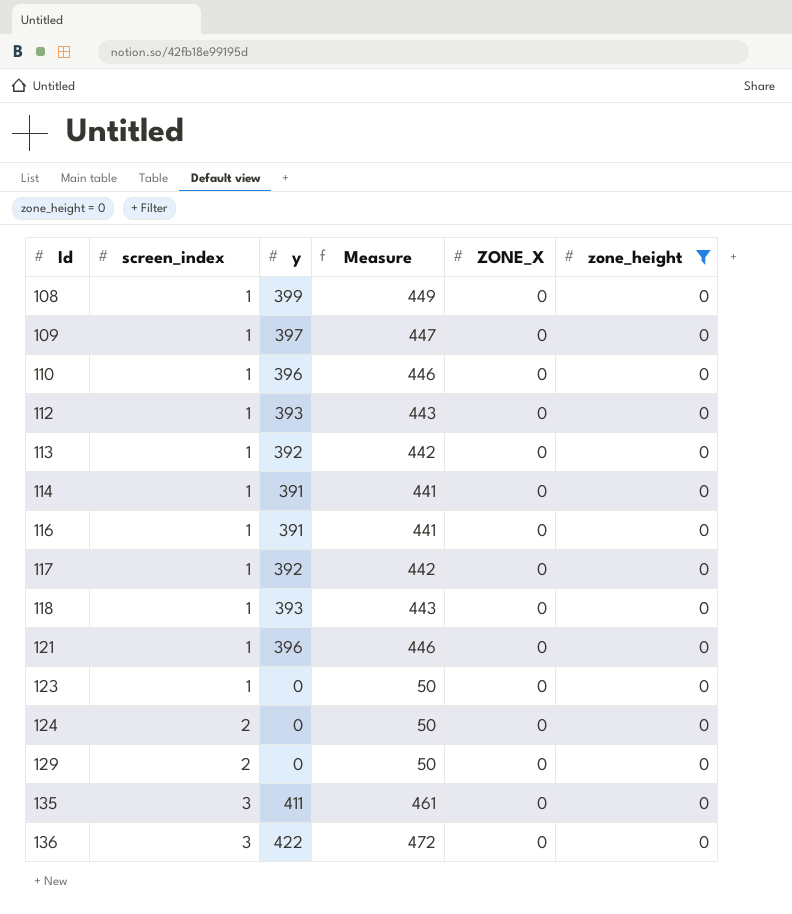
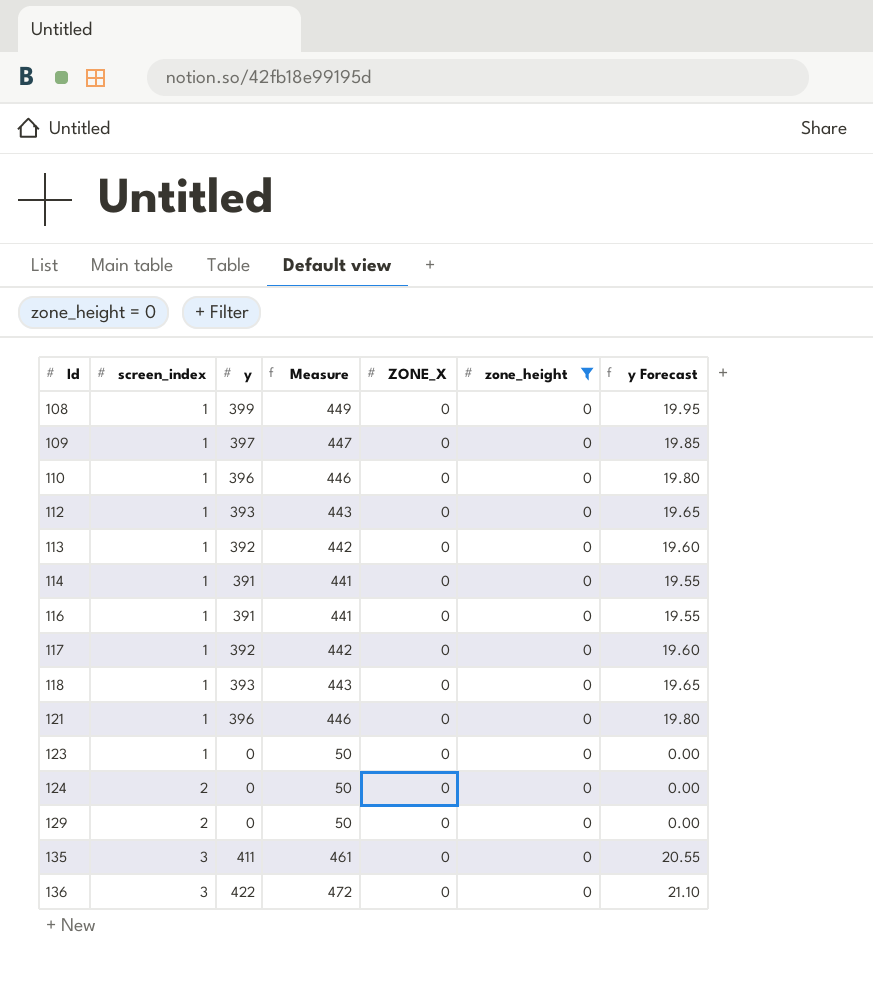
column y Forecast | formula: none -> [y] * 0.05

